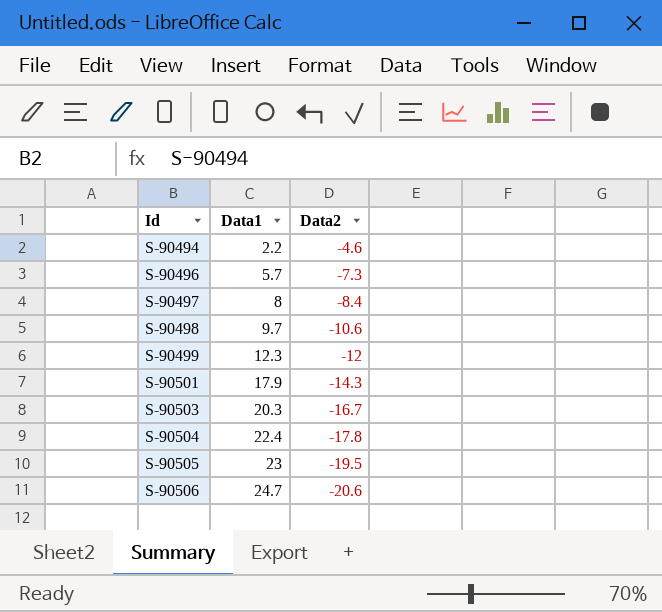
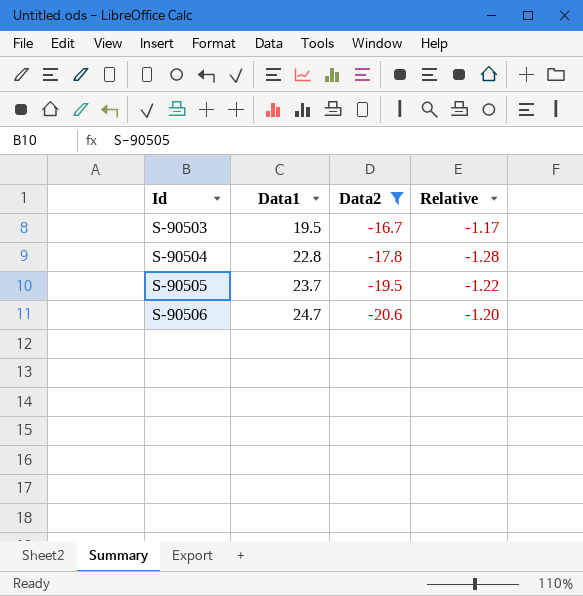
filter: none -> Data2 <= -16.7
column Relative | formula: none -> [Data1] / [Data2]
S-90503 | Data1: 20.3 -> 19.5
S-90504 | Data1: 22.4 -> 22.8
S-90505 | Data1: 23 -> 23.7

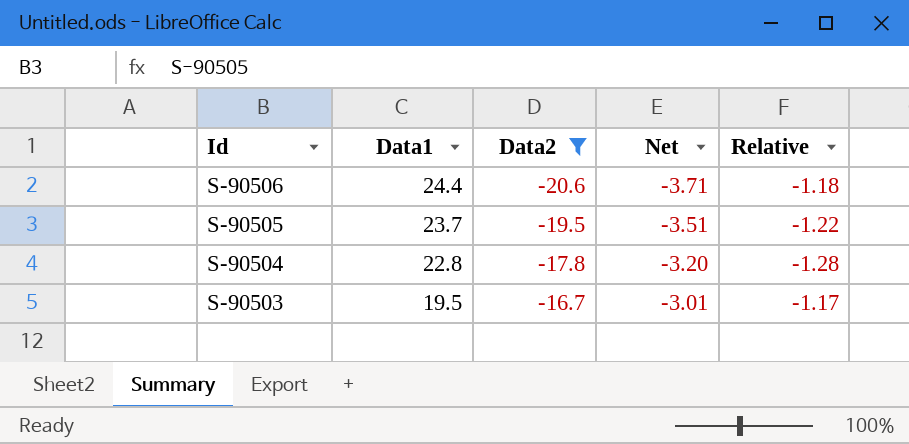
row order: Id ascending -> Id descending
column Net | formula: none -> [Data2] * 0.18
S-90506 | Data1: 24.7 -> 24.4
S-90506 | Relative: -1.20 -> -1.18

